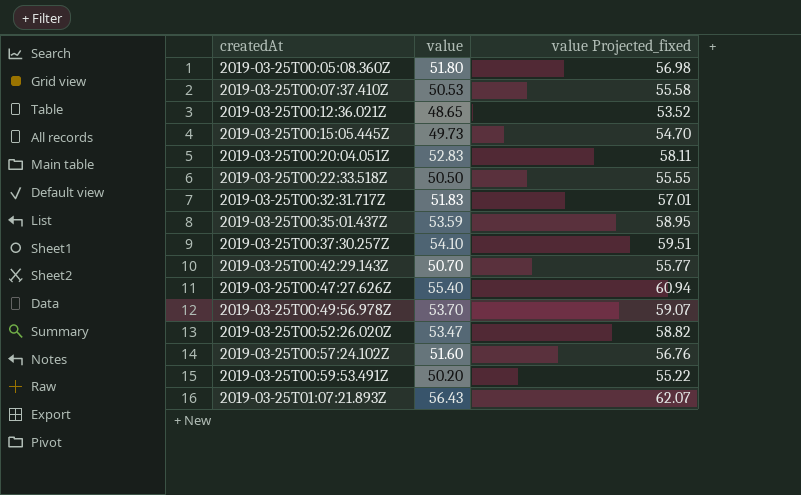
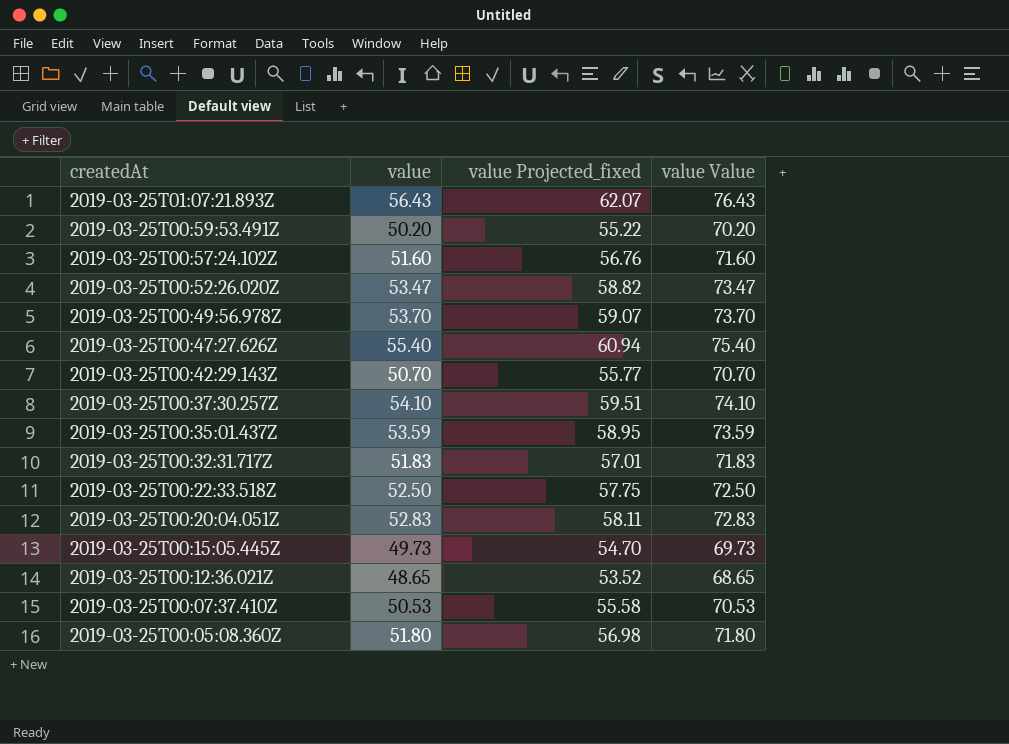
row order: createdAt ascending -> createdAt descending
column value Value | formula: none -> [value] + 20
2019-03-25T00:22:33.518Z | value: 50.50 -> 52.50
2019-03-25T00:22:33.518Z | value Projected_fixed: 55.55 -> 57.75

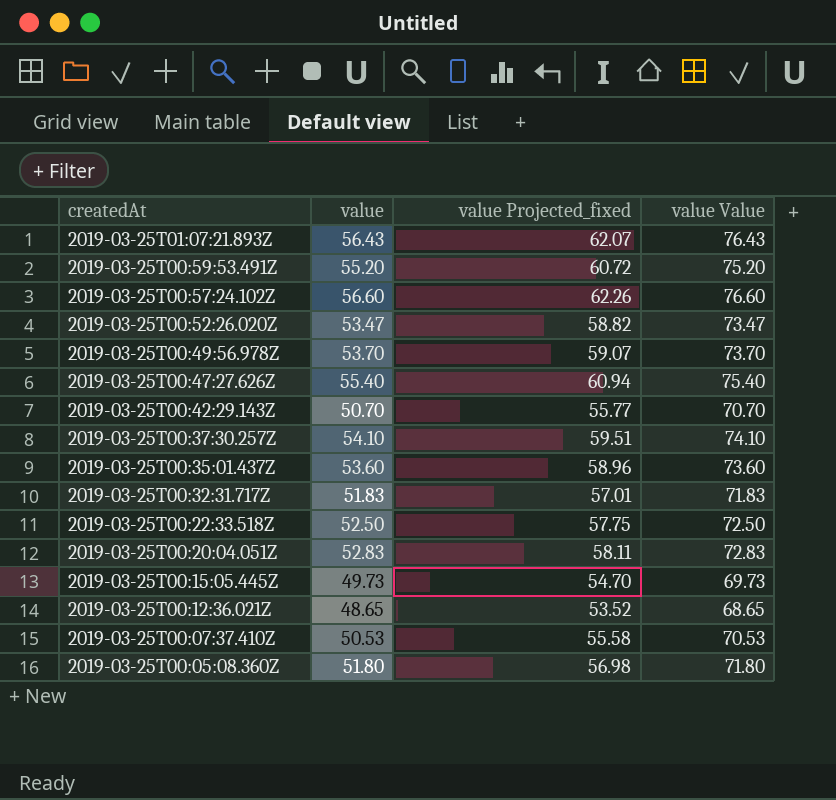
2019-03-25T00:59:53.491Z | value: 50.20 -> 55.20
2019-03-25T00:59:53.491Z | value Projected_fixed: 55.22 -> 60.72
2019-03-25T00:59:53.491Z | value Value: 70.20 -> 75.20
2019-03-25T00:57:24.102Z | value: 51.60 -> 56.60
2019-03-25T00:57:24.102Z | value Projected_fixed: 56.76 -> 62.26
2019-03-25T00:57:24.102Z | value Value: 71.60 -> 76.60
2019-03-25T00:35:01.437Z | value: 53.59 -> 53.60
2019-03-25T00:35:01.437Z | value Projected_fixed: 58.95 -> 58.96
2019-03-25T00:35:01.437Z | value Value: 73.59 -> 73.60

